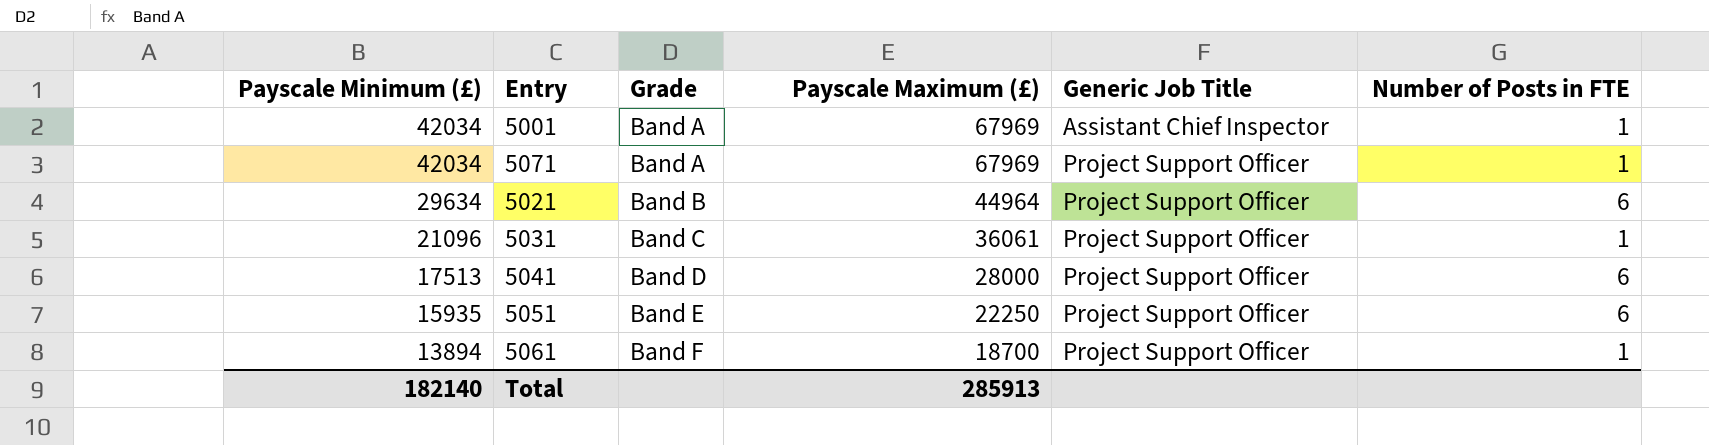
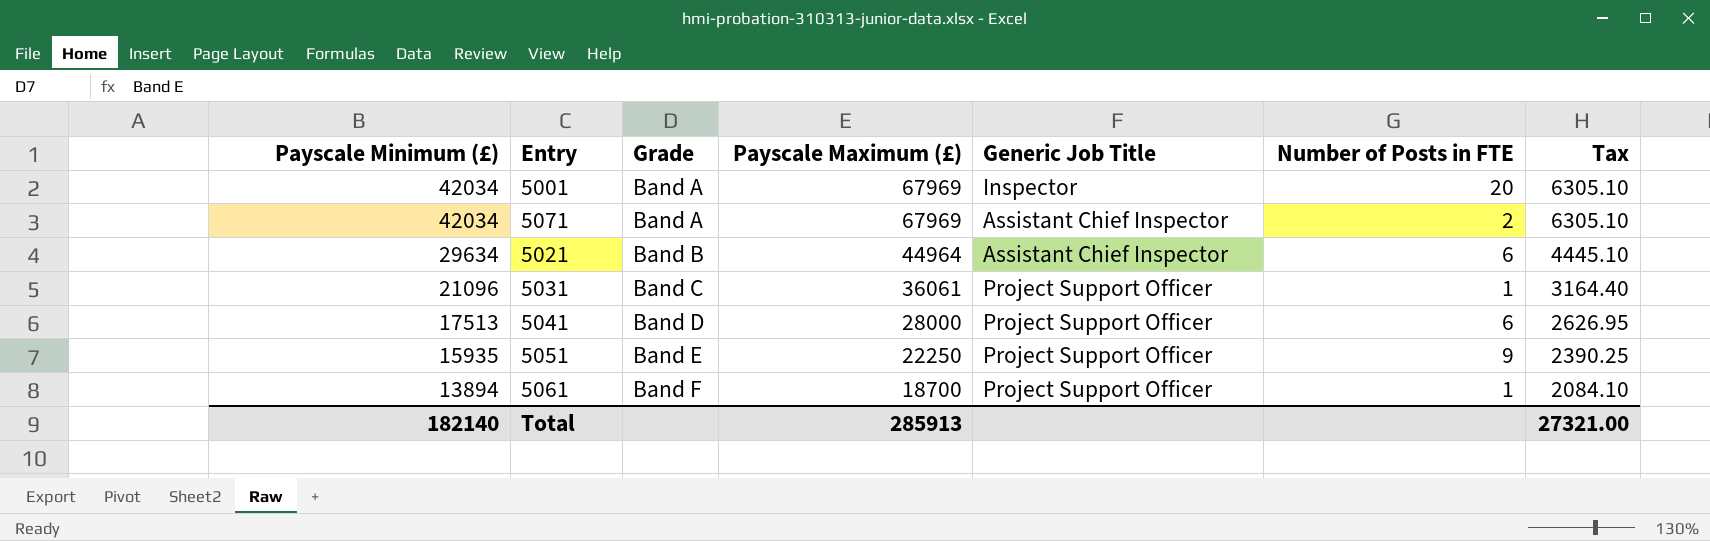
column Tax | formula: none -> [Payscale Minimum (£)] * 0.15
5001 | Generic Job Title: Assistant Chief Inspector -> Inspector
5001 | Number of Posts in FTE: 1 -> 20
5071 | Generic Job Title: Project Support Officer -> Assistant Chief Inspector
5071 | Number of Posts in FTE: 1 -> 2
5021 | Generic Job Title: Project Support Officer -> Assistant Chief Inspector
5051 | Number of Posts in FTE: 6 -> 9

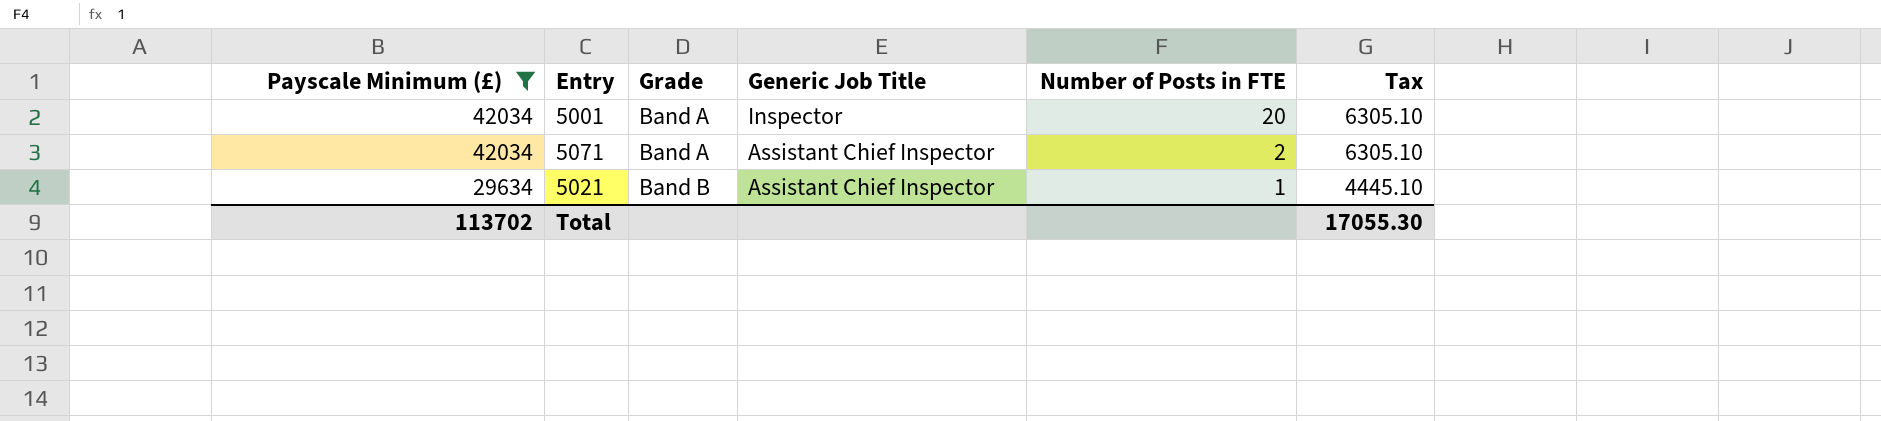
filter: none -> Payscale Minimum (£) >= 29634
column Payscale Maximum (£) | position: 4 -> none
5021 | Number of Posts in FTE: 6 -> 1
Total | Payscale Minimum (£): 182140 -> 113702
Total | Tax: 27321.00 -> 17055.30

